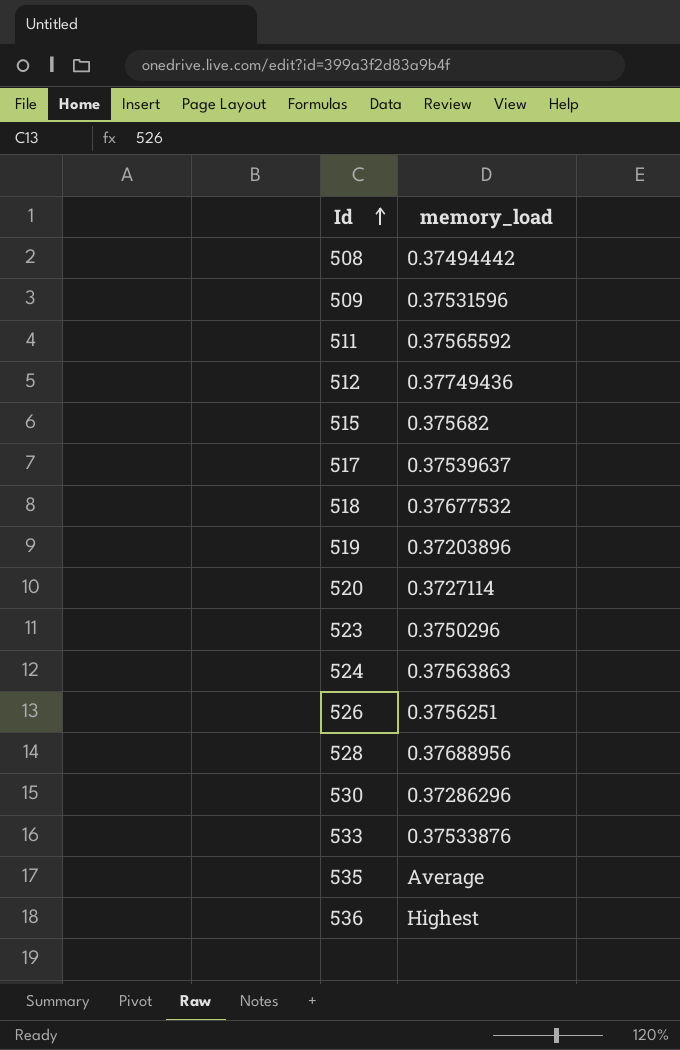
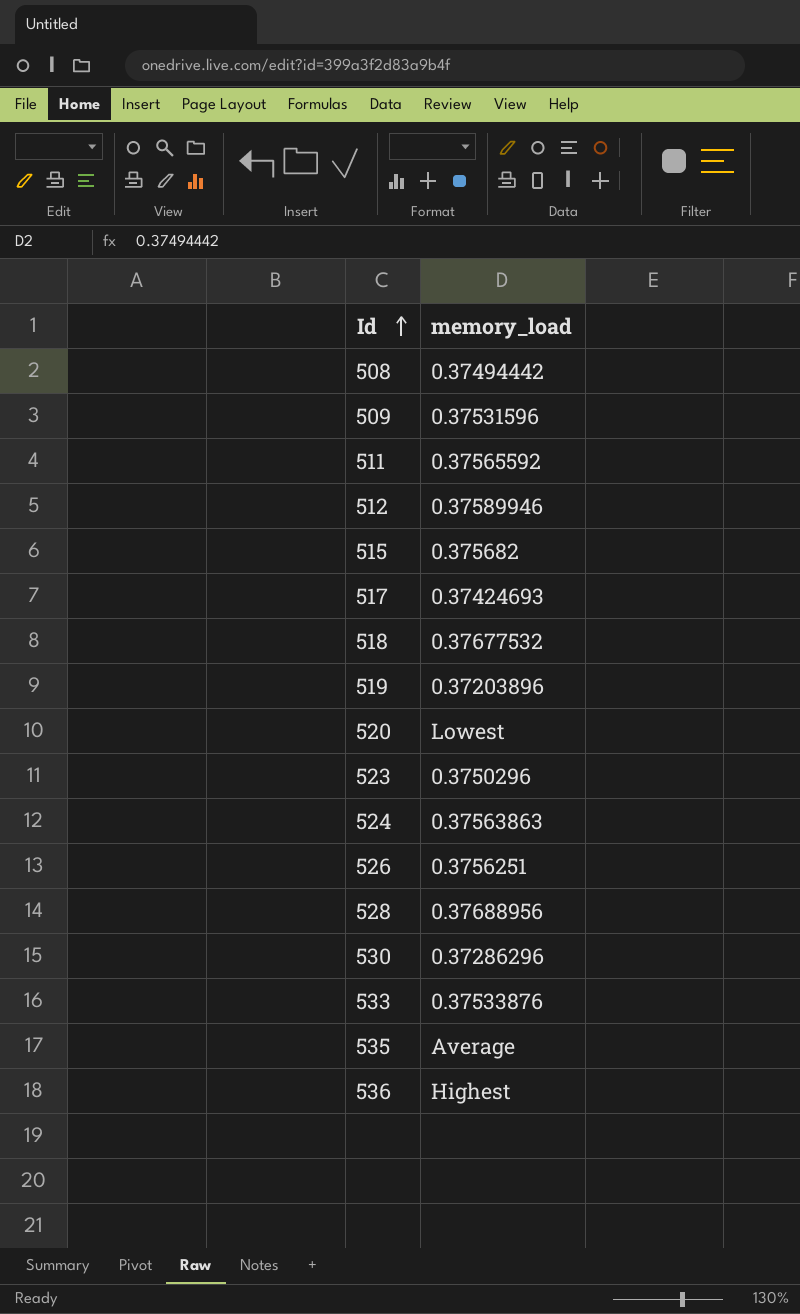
512 | memory_load: 0.37749436 -> 0.37589946
517 | memory_load: 0.37539637 -> 0.37424693
520 | memory_load: 0.3727114 -> Lowest

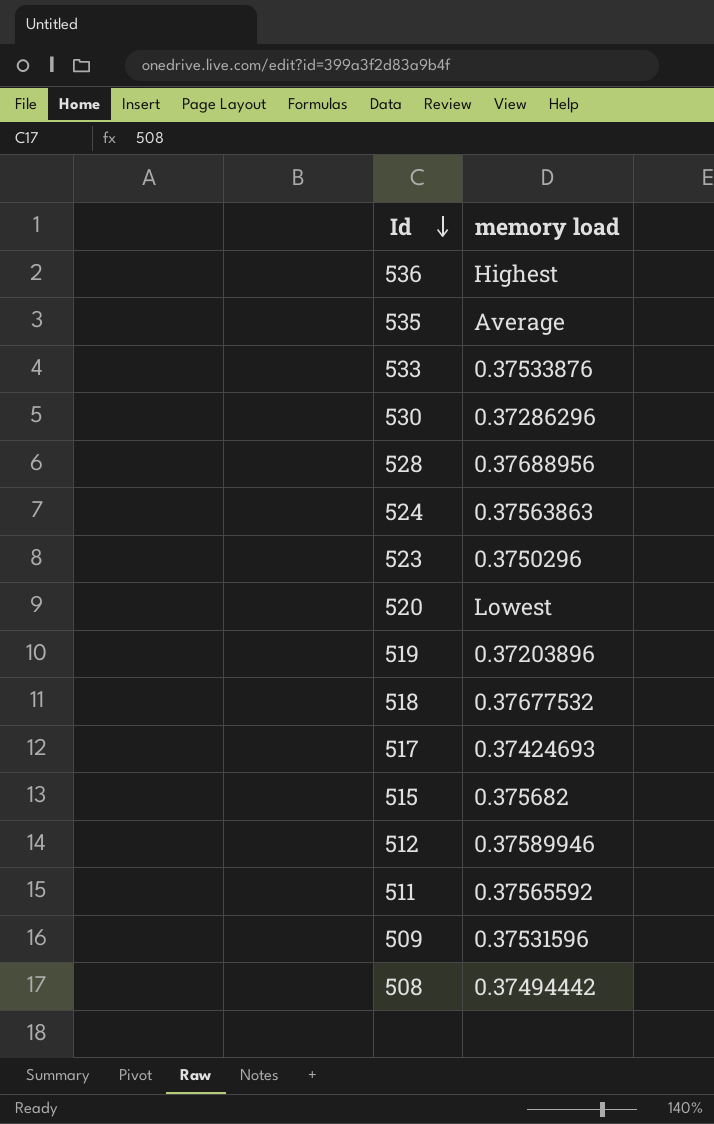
row order: Id ascending -> Id descending
column name: memory_load -> memory load
row 526: 0.3756251 -> none

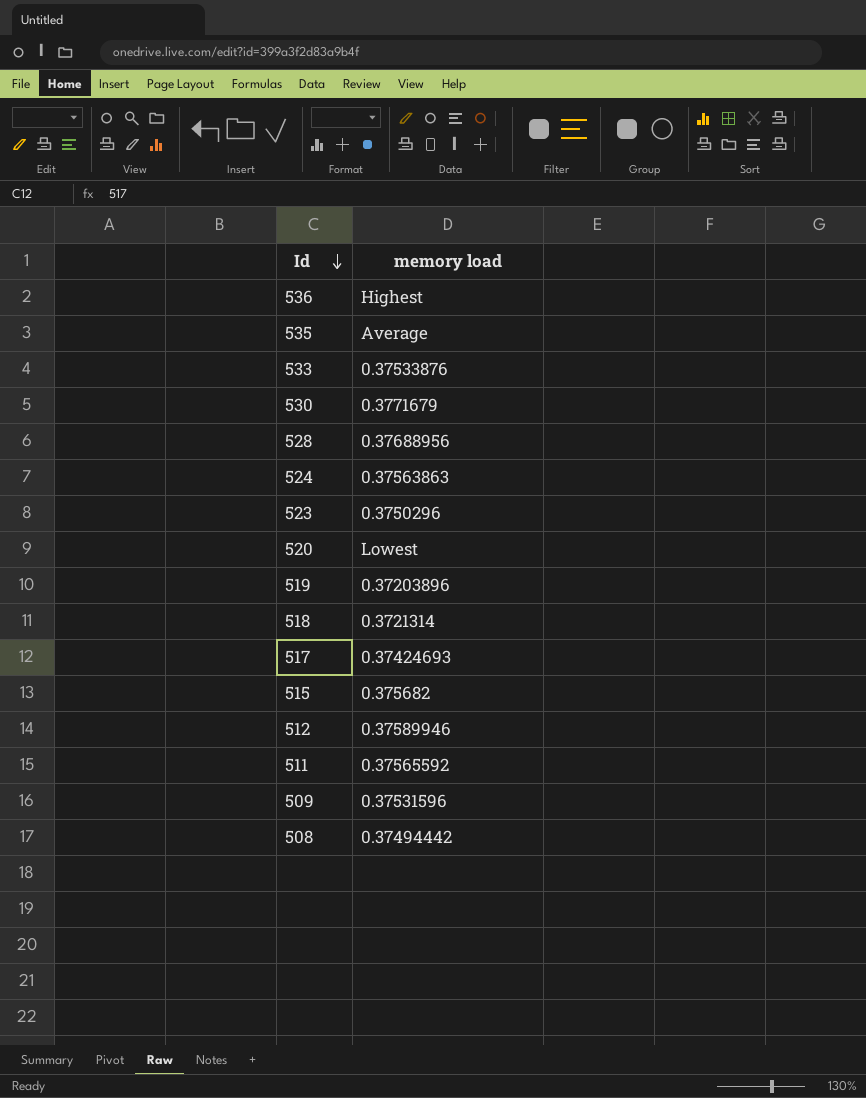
530 | memory load: 0.37286296 -> 0.3771679
518 | memory load: 0.37677532 -> 0.3721314

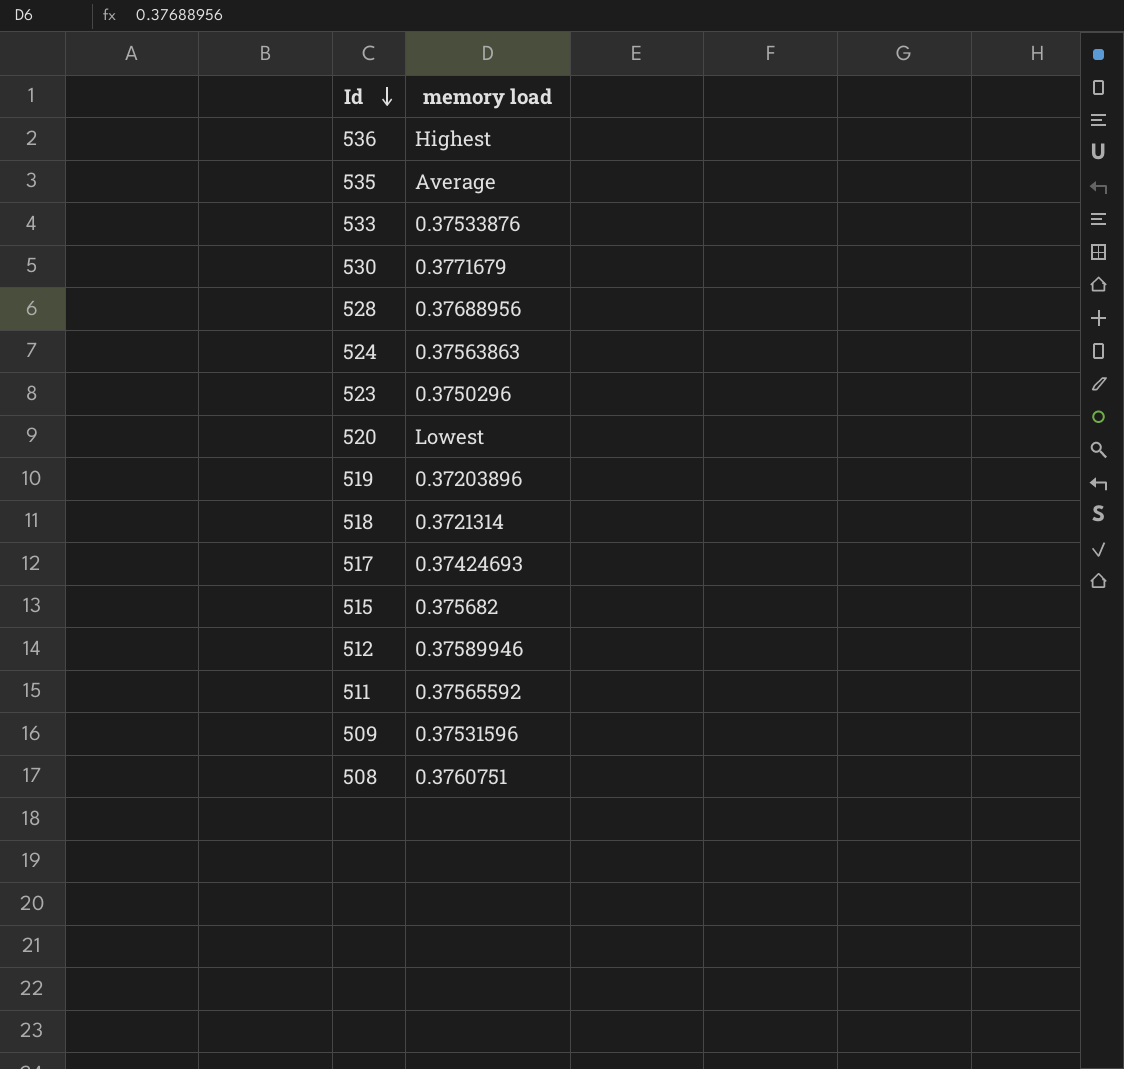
508 | memory load: 0.37494442 -> 0.3760751

